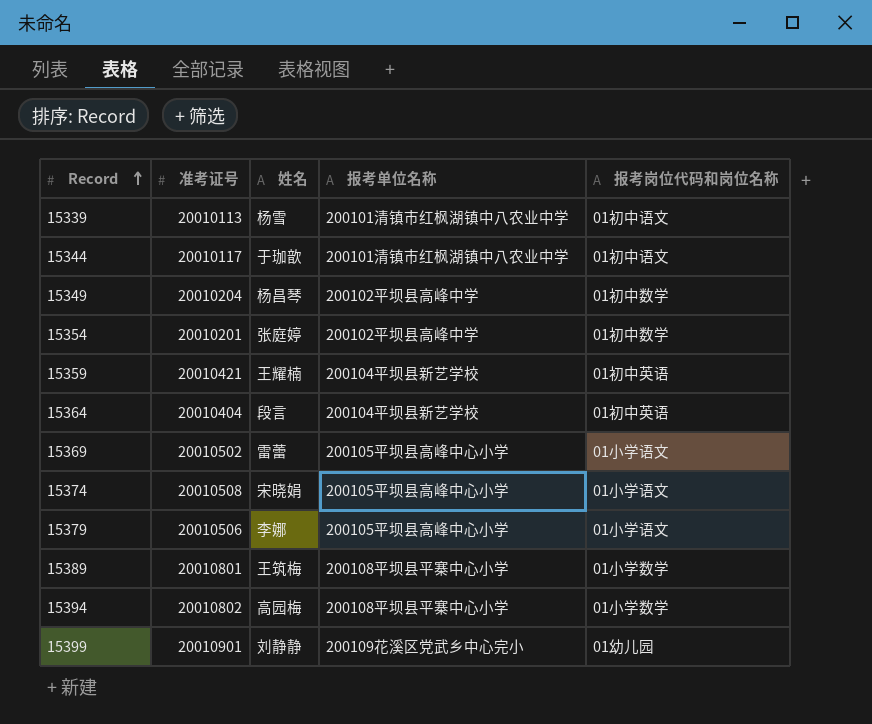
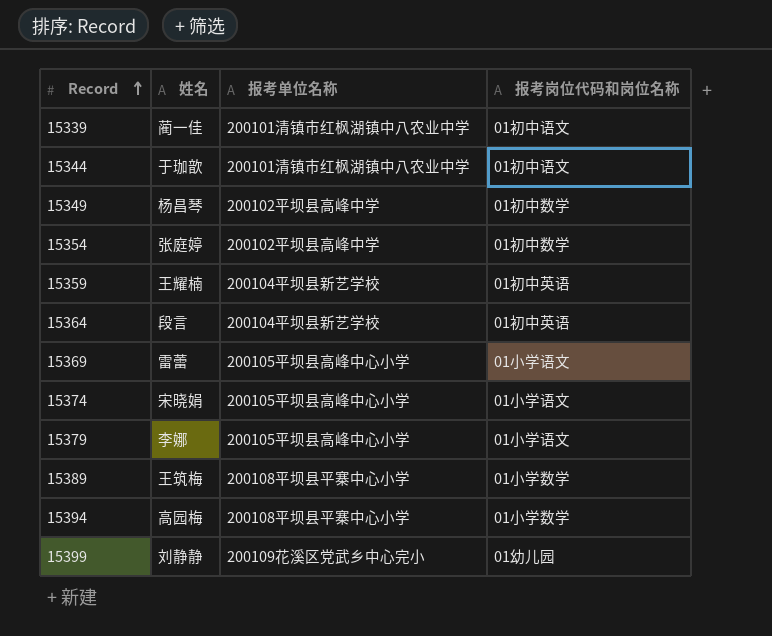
column 准考证号 | position: 2 -> none
15339 | 姓名: 杨雪 -> 蔺一佳

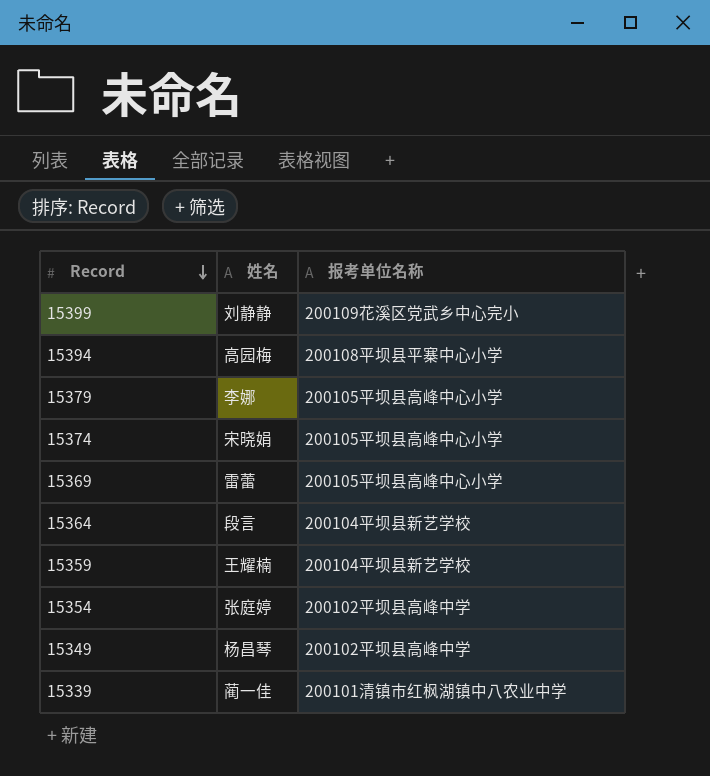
row order: Record ascending -> Record descending
column 报考岗位代码和岗位名称 | position: 4 -> none
row 15344: 于珈歆 | 200101清镇市红枫湖镇中八农业中学 | 01初中语文 -> none
row 15389: 王筑梅 | 200108平坝县平寨中心小学 | 01小学数学 -> none

